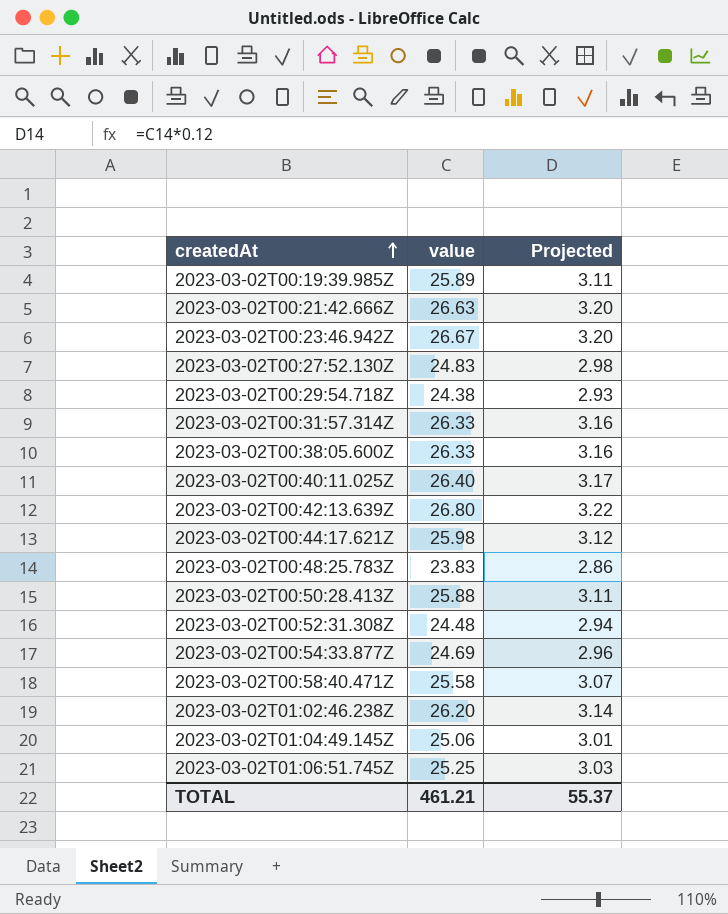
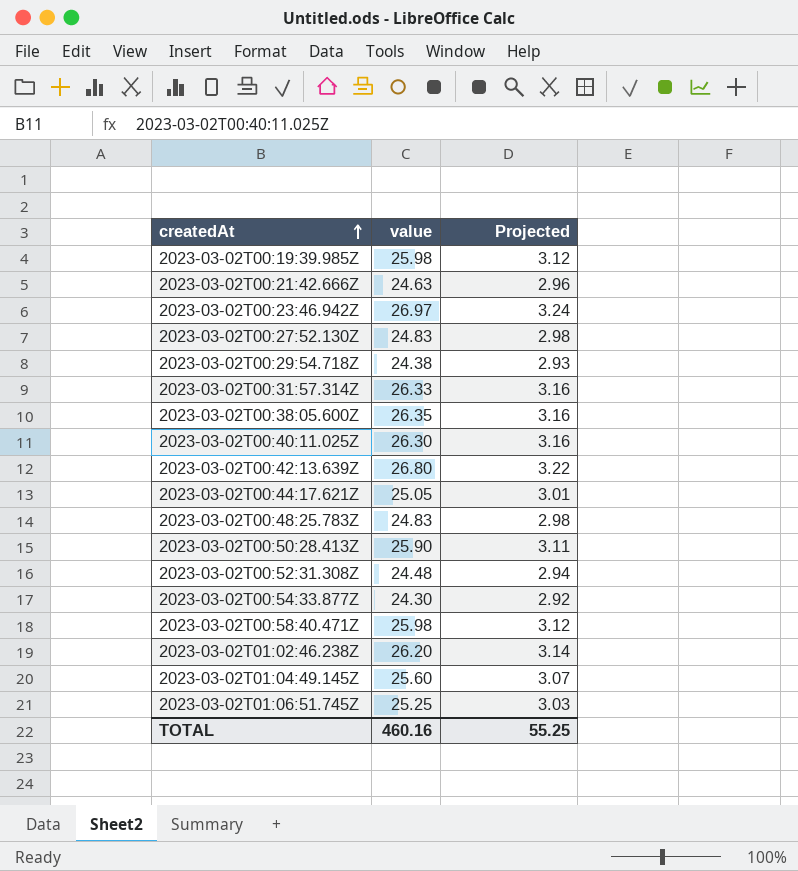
2023-03-02T00:19:39.985Z | value: 25.89 -> 25.98
2023-03-02T00:19:39.985Z | Projected: 3.11 -> 3.12
2023-03-02T00:21:42.666Z | value: 26.63 -> 24.63
2023-03-02T00:21:42.666Z | Projected: 3.20 -> 2.96
2023-03-02T00:23:46.942Z | value: 26.67 -> 26.97
2023-03-02T00:23:46.942Z | Projected: 3.20 -> 3.24
2023-03-02T00:38:05.600Z | value: 26.33 -> 26.35
2023-03-02T00:40:11.025Z | value: 26.40 -> 26.30
2023-03-02T00:40:11.025Z | Projected: 3.17 -> 3.16
2023-03-02T00:44:17.621Z | value: 25.98 -> 25.05
2023-03-02T00:44:17.621Z | Projected: 3.12 -> 3.01
2023-03-02T00:48:25.783Z | value: 23.83 -> 24.83
2023-03-02T00:48:25.783Z | Projected: 2.86 -> 2.98
2023-03-02T00:50:28.413Z | value: 25.88 -> 25.90
2023-03-02T00:54:33.877Z | value: 24.69 -> 24.30
2023-03-02T00:54:33.877Z | Projected: 2.96 -> 2.92
2023-03-02T00:58:40.471Z | value: 25.58 -> 25.98
2023-03-02T00:58:40.471Z | Projected: 3.07 -> 3.12
2023-03-02T01:04:49.145Z | value: 25.06 -> 25.60
2023-03-02T01:04:49.145Z | Projected: 3.01 -> 3.07
TOTAL | value: 461.21 -> 460.16
TOTAL | Projected: 55.37 -> 55.25

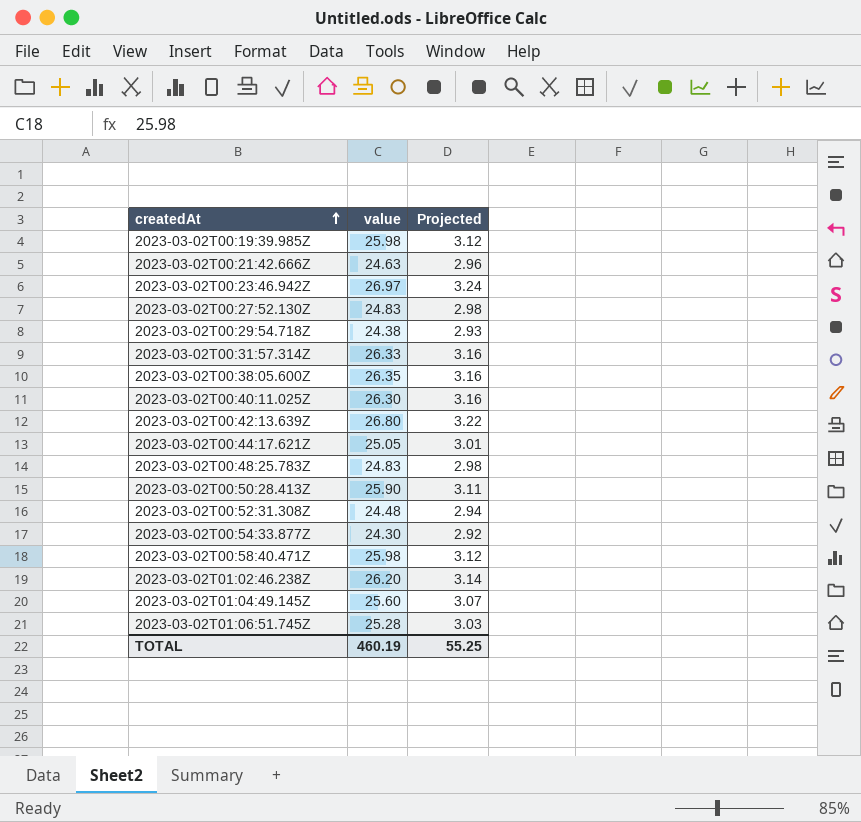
2023-03-02T01:06:51.745Z | value: 25.25 -> 25.28
TOTAL | value: 460.16 -> 460.19

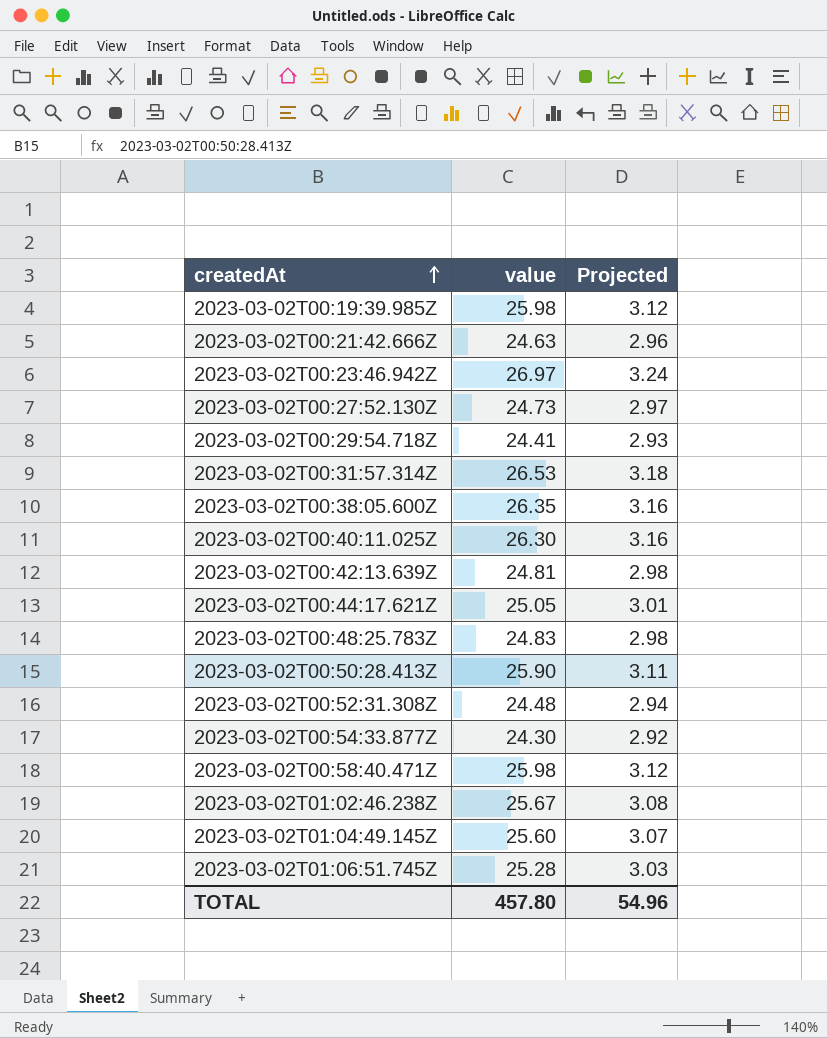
2023-03-02T00:27:52.130Z | value: 24.83 -> 24.73
2023-03-02T00:27:52.130Z | Projected: 2.98 -> 2.97
2023-03-02T00:29:54.718Z | value: 24.38 -> 24.41
2023-03-02T00:31:57.314Z | value: 26.33 -> 26.53
2023-03-02T00:31:57.314Z | Projected: 3.16 -> 3.18
2023-03-02T00:42:13.639Z | value: 26.80 -> 24.81
2023-03-02T00:42:13.639Z | Projected: 3.22 -> 2.98
2023-03-02T01:02:46.238Z | value: 26.20 -> 25.67
2023-03-02T01:02:46.238Z | Projected: 3.14 -> 3.08
TOTAL | value: 460.19 -> 457.80
TOTAL | Projected: 55.25 -> 54.96

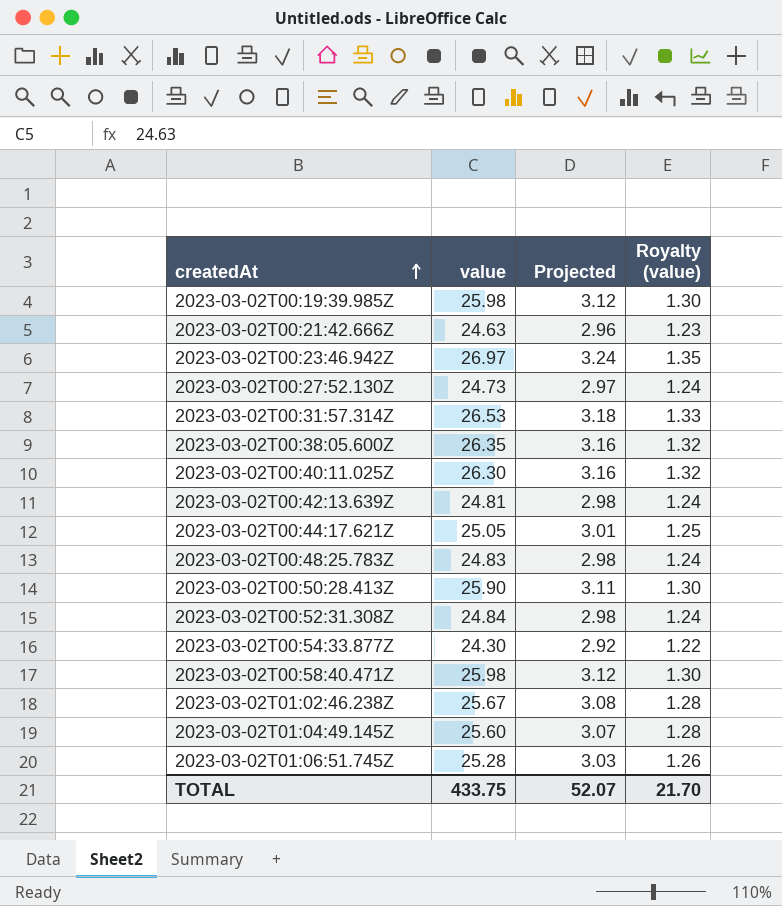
column Royalty (value) | formula: none -> [value] * 0.05
row 2023-03-02T00:29:54.718Z: 24.41 | 2.93 -> none
2023-03-02T00:52:31.308Z | value: 24.48 -> 24.84
2023-03-02T00:52:31.308Z | Projected: 2.94 -> 2.98
TOTAL | value: 457.80 -> 433.75
TOTAL | Projected: 54.96 -> 52.07

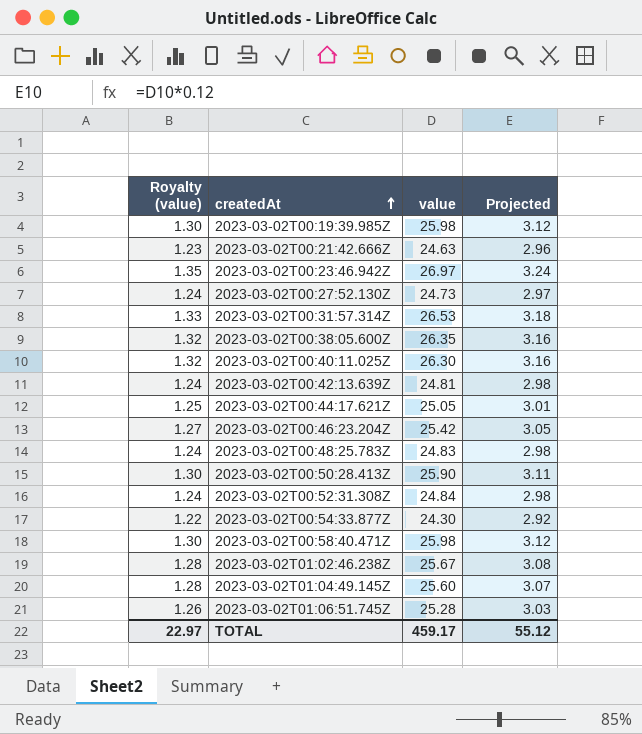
column Royalty (value) | position: 4 -> 1
row 2023-03-02T00:46:23.204Z: none -> 1.27 | 25.42 | 3.05
TOTAL | Royalty (value): 21.70 -> 22.97
TOTAL | value: 433.75 -> 459.17
TOTAL | Projected: 52.07 -> 55.12

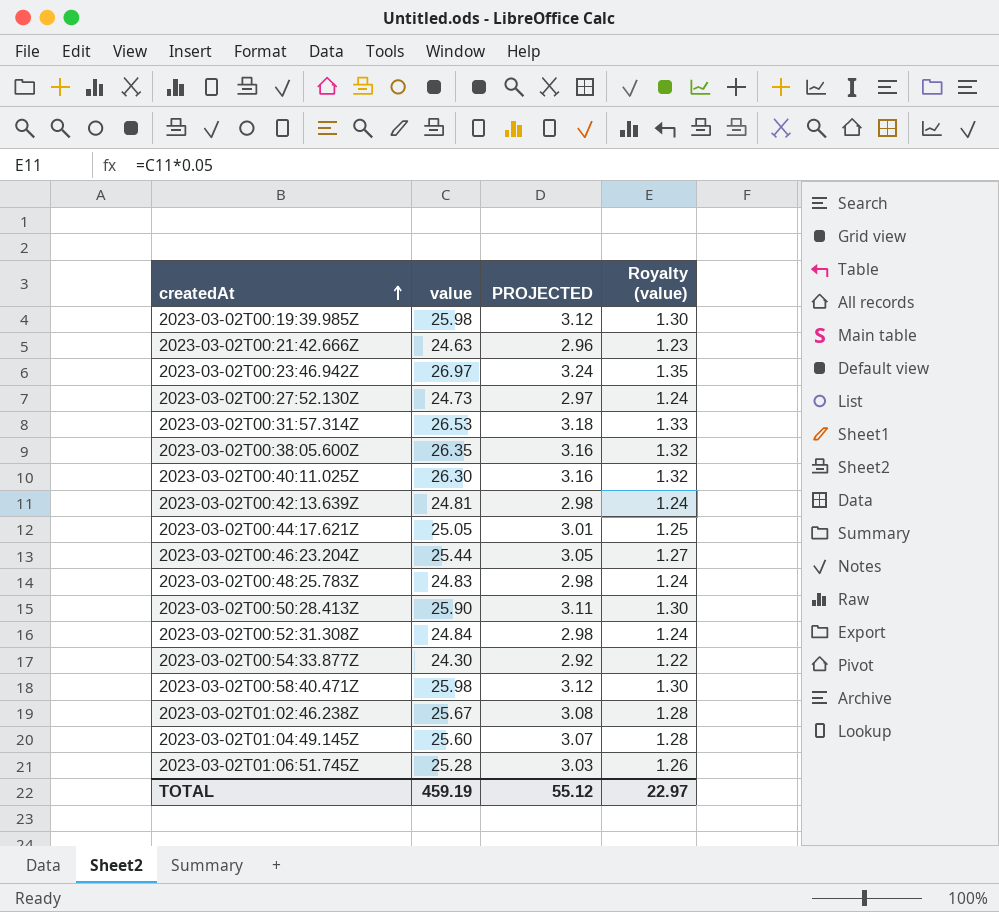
column name: Projected -> PROJECTED
column Royalty (value) | position: 1 -> 4
2023-03-02T00:46:23.204Z | value: 25.42 -> 25.44
TOTAL | value: 459.17 -> 459.19

